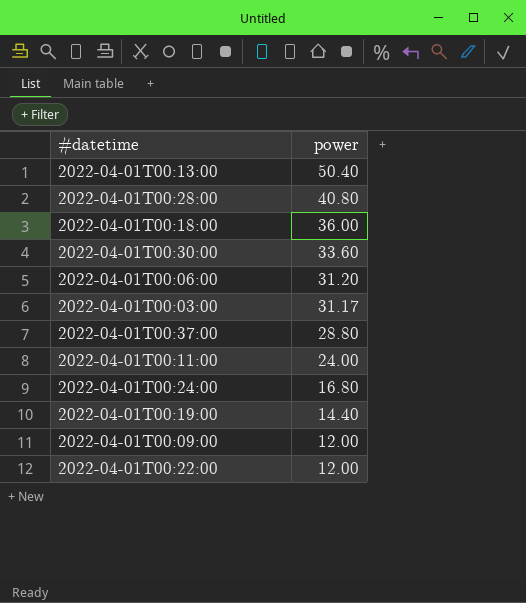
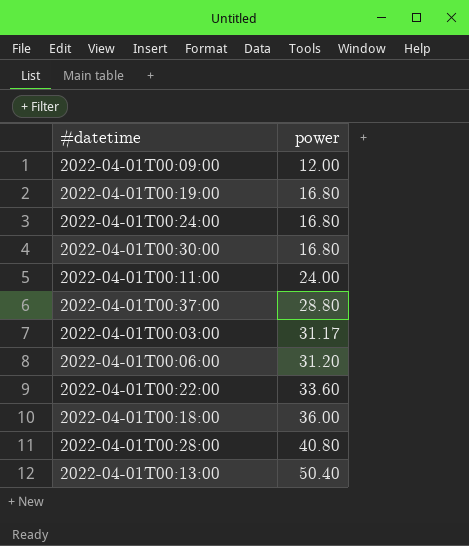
row order: power descending -> power ascending
2022-04-01T00:19:00 | power: 14.40 -> 16.80
2022-04-01T00:30:00 | power: 33.60 -> 16.80
2022-04-01T00:22:00 | power: 12.00 -> 33.60

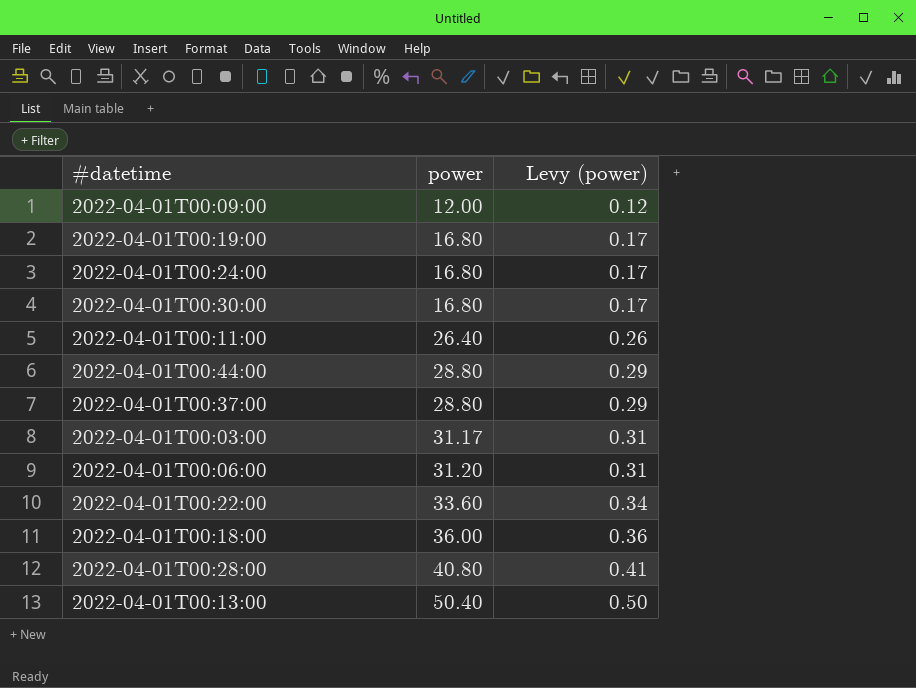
column Levy (power) | formula: none -> [power] * 0.01
2022-04-01T00:11:00 | power: 24.00 -> 26.40
row 2022-04-01T00:44:00: none -> 28.80 | 0.29

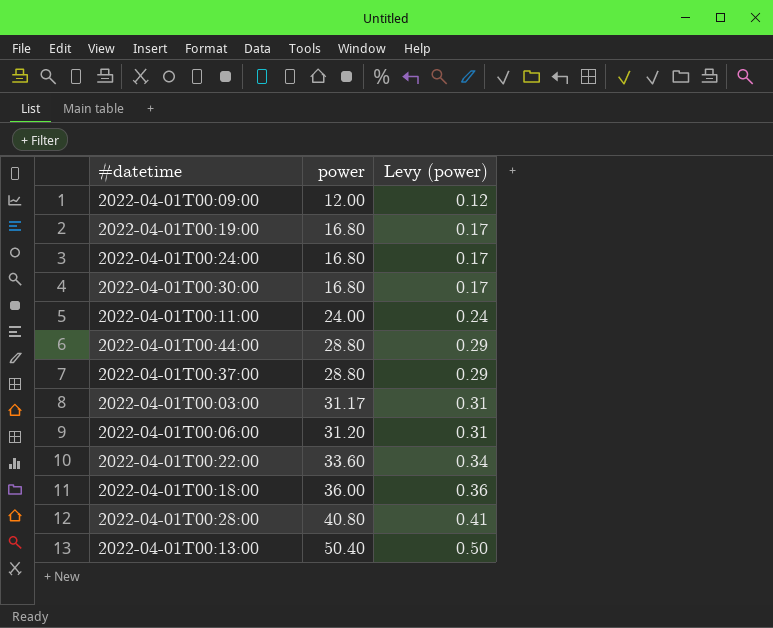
2022-04-01T00:11:00 | power: 26.40 -> 24.00
2022-04-01T00:11:00 | Levy (power): 0.26 -> 0.24

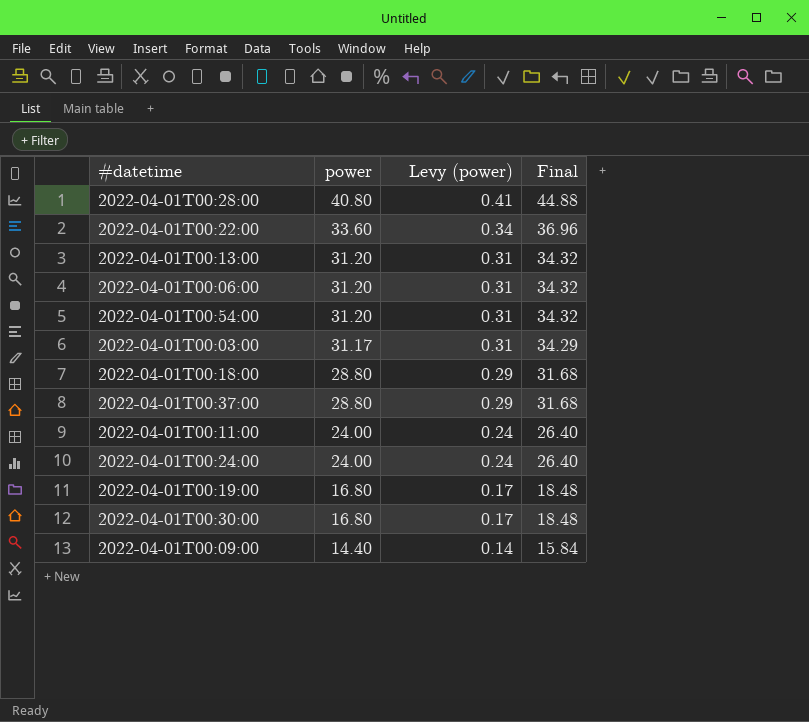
row order: power ascending -> power descending
column Final | formula: none -> [power] * 1.1
row 2022-04-01T00:44:00: 28.80 | 0.29 -> none
2022-04-01T00:13:00 | power: 50.40 -> 31.20
2022-04-01T00:13:00 | Levy (power): 0.50 -> 0.31
row 2022-04-01T00:54:00: none -> 31.20 | 0.31 | 34.32
2022-04-01T00:18:00 | power: 36.00 -> 28.80
2022-04-01T00:18:00 | Levy (power): 0.36 -> 0.29
2022-04-01T00:24:00 | power: 16.80 -> 24.00
2022-04-01T00:24:00 | Levy (power): 0.17 -> 0.24
2022-04-01T00:09:00 | power: 12.00 -> 14.40
2022-04-01T00:09:00 | Levy (power): 0.12 -> 0.14

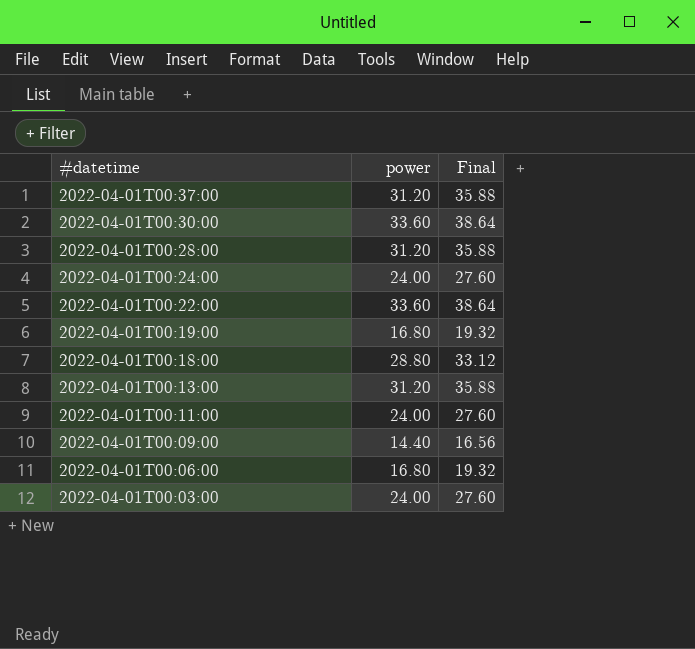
row order: power descending -> #datetime descending
column Levy (power) | formula: [power] * 0.01 -> none
column Final | formula: [power] * 1.1 -> [power] * 1.15
row 2022-04-01T00:54:00: 31.20 | 0.31 | 34.32 -> none
2022-04-01T00:37:00 | power: 28.80 -> 31.20
2022-04-01T00:30:00 | power: 16.80 -> 33.60
2022-04-01T00:28:00 | power: 40.80 -> 31.20
2022-04-01T00:06:00 | power: 31.20 -> 16.80
2022-04-01T00:03:00 | power: 31.17 -> 24.00

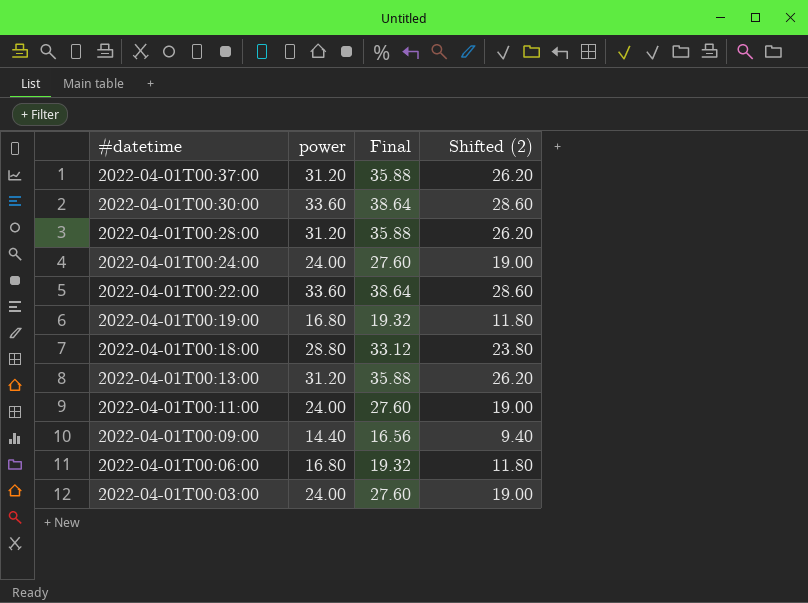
column Shifted (2) | formula: none -> [power] - 5

